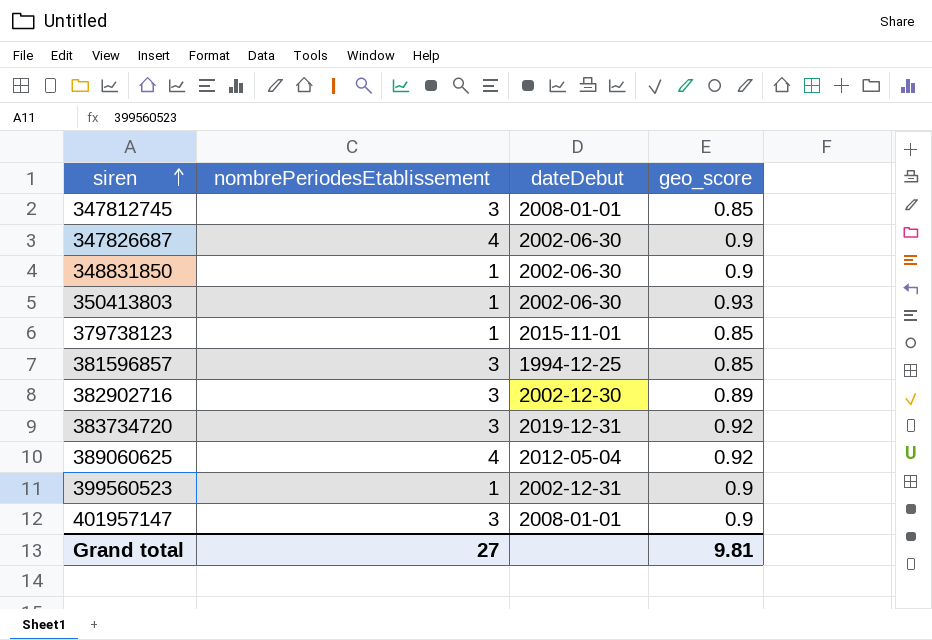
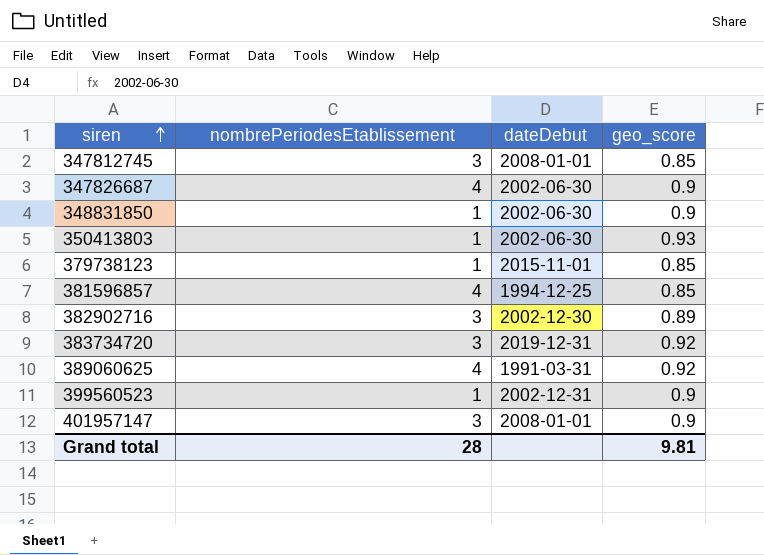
381596857 | nombrePeriodesEtablissement: 3 -> 4
389060625 | dateDebut: 2012-05-04 -> 1991-03-31
Grand total | nombrePeriodesEtablissement: 27 -> 28

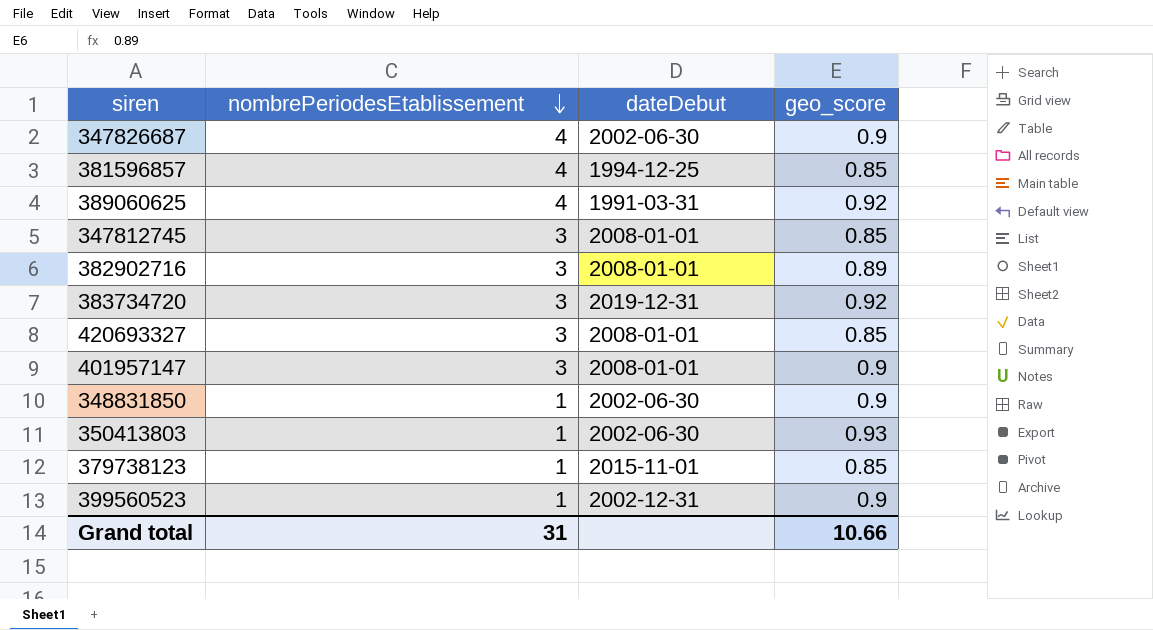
row order: siren ascending -> nombrePeriodesEtablissement descending
382902716 | dateDebut: 2002-12-30 -> 2008-01-01
row 420693327: none -> 3 | 2008-01-01 | 0.85
Grand total | nombrePeriodesEtablissement: 28 -> 31
Grand total | geo_score: 9.81 -> 10.66

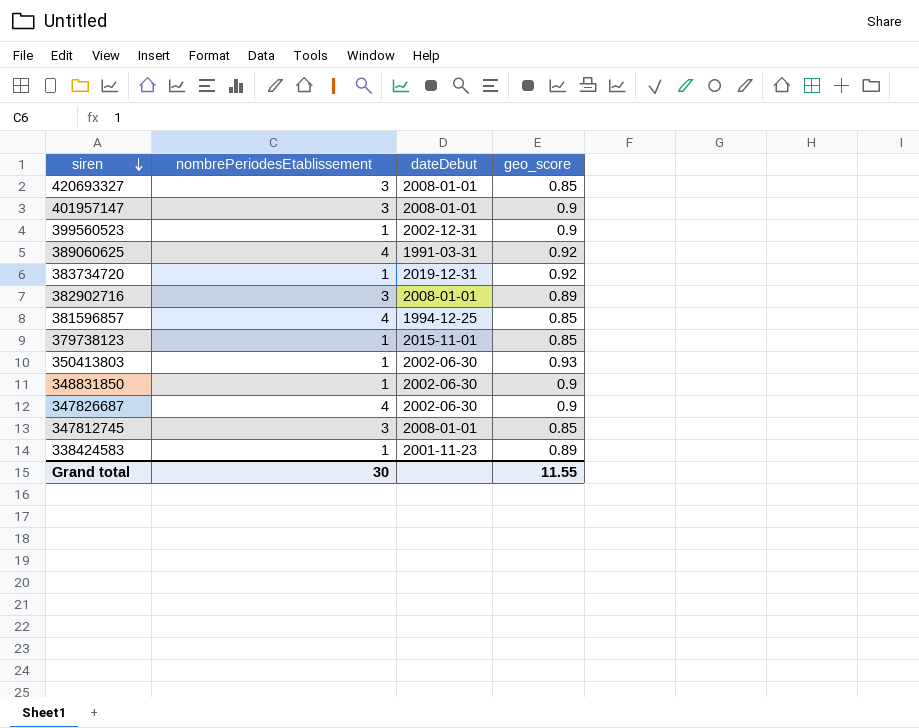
row order: nombrePeriodesEtablissement descending -> siren descending
383734720 | nombrePeriodesEtablissement: 3 -> 1
row 338424583: none -> 1 | 2001-11-23 | 0.89
Grand total | nombrePeriodesEtablissement: 31 -> 30
Grand total | geo_score: 10.66 -> 11.55

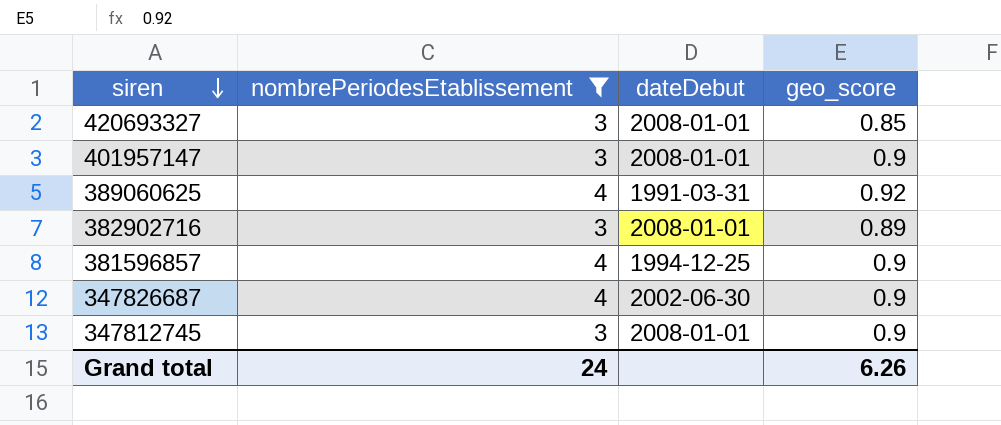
filter: none -> nombrePeriodesEtablissement != 1
381596857 | geo_score: 0.85 -> 0.9
347812745 | geo_score: 0.85 -> 0.9
Grand total | nombrePeriodesEtablissement: 30 -> 24
Grand total | geo_score: 11.55 -> 6.26

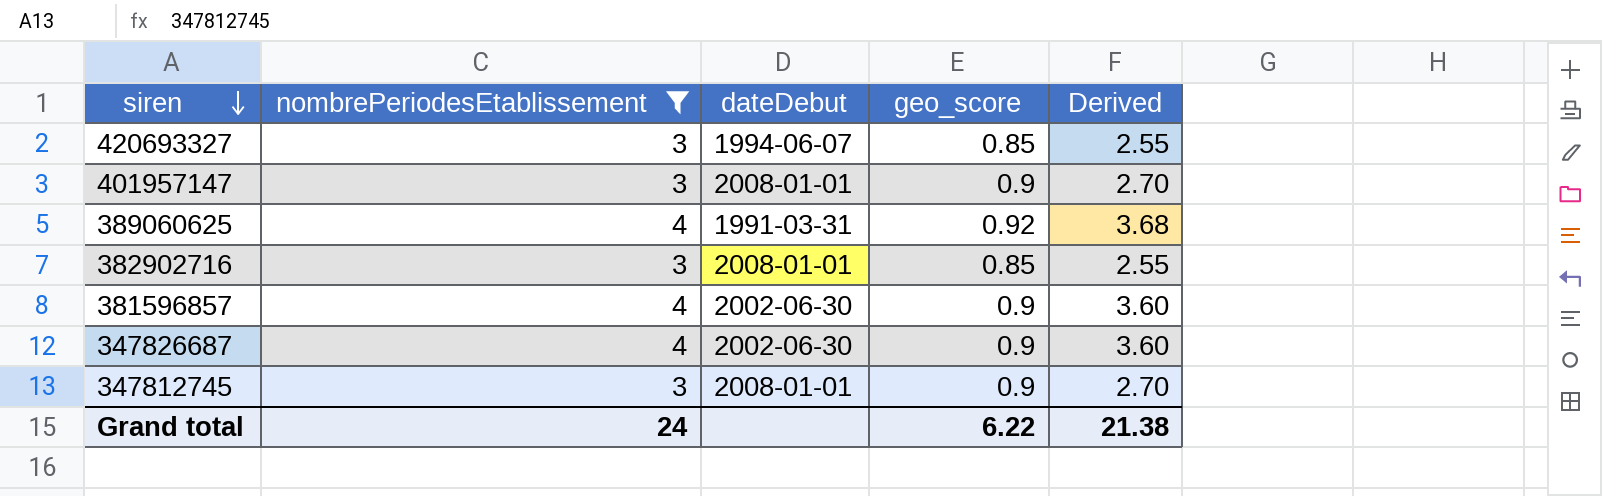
column Derived | formula: none -> [nombrePeriodesEtablissement] * [geo_score]
420693327 | dateDebut: 2008-01-01 -> 1994-06-07
382902716 | geo_score: 0.89 -> 0.85
381596857 | dateDebut: 1994-12-25 -> 2002-06-30
Grand total | geo_score: 6.26 -> 6.22

